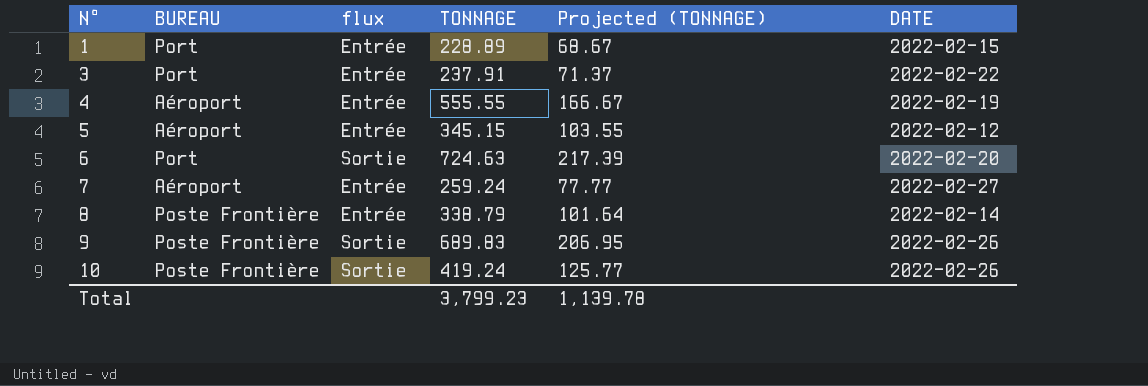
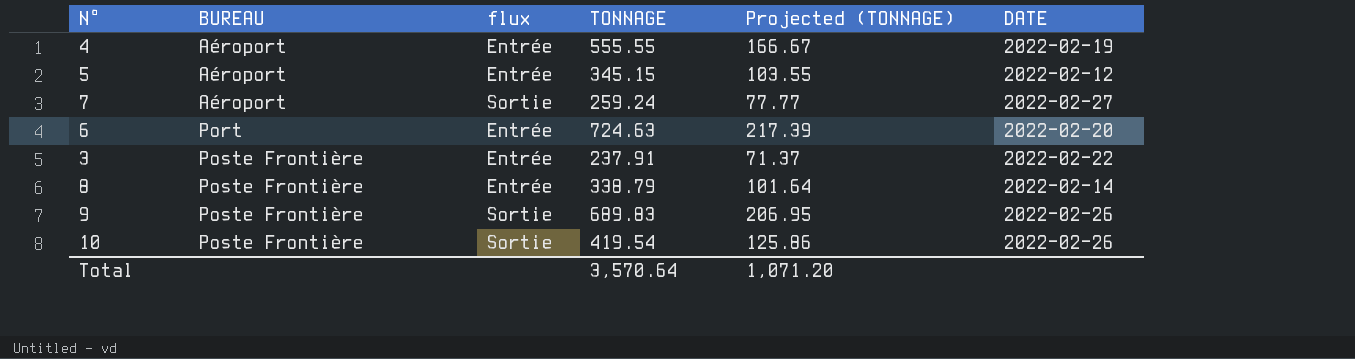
row order: N° ascending -> BUREAU ascending
row 1: Port | Entrée | 228.89 | 68.67 | 2022-02-15 -> none
7 | flux: Entrée -> Sortie
6 | flux: Sortie -> Entrée
3 | BUREAU: Port -> Poste Frontière
10 | TONNAGE: 419.24 -> 419.54
10 | Projected (TONNAGE): 125.77 -> 125.86
Total | TONNAGE: 3,799.23 -> 3,570.64
Total | Projected (TONNAGE): 1,139.78 -> 1,071.20

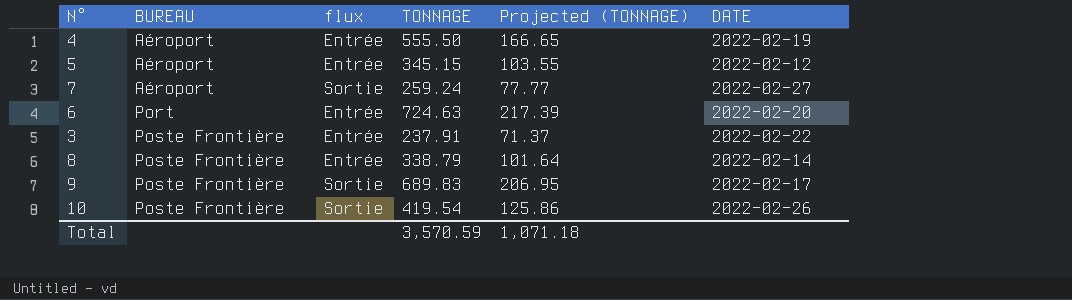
4 | TONNAGE: 555.55 -> 555.50
4 | Projected (TONNAGE): 166.67 -> 166.65
9 | DATE: 2022-02-26 -> 2022-02-17
Total | TONNAGE: 3,570.64 -> 3,570.59
Total | Projected (TONNAGE): 1,071.20 -> 1,071.18

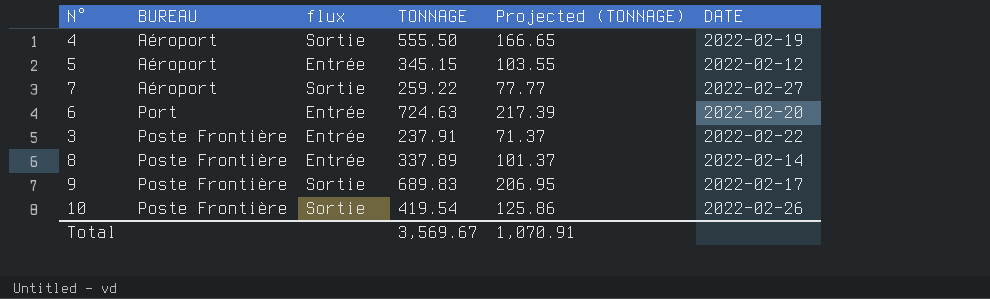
4 | flux: Entrée -> Sortie
7 | TONNAGE: 259.24 -> 259.22
8 | TONNAGE: 338.79 -> 337.89
8 | Projected (TONNAGE): 101.64 -> 101.37
Total | TONNAGE: 3,570.59 -> 3,569.67
Total | Projected (TONNAGE): 1,071.18 -> 1,070.91

